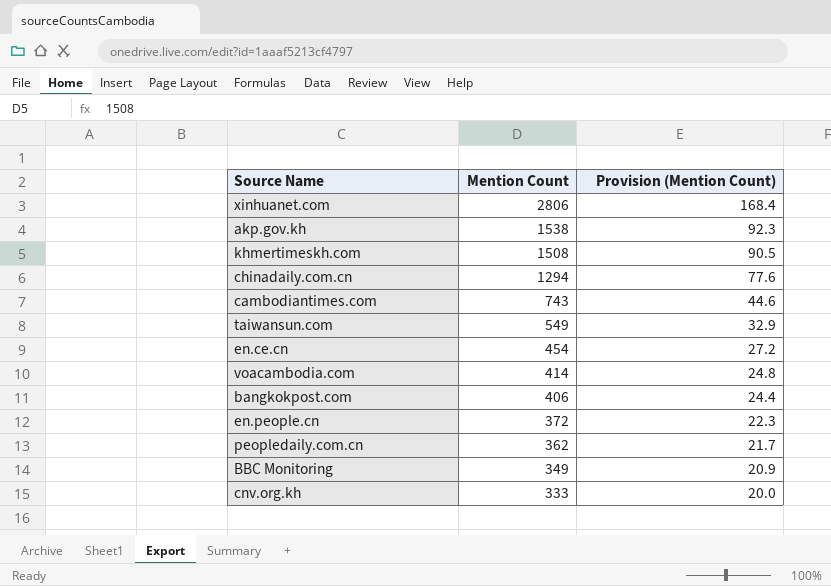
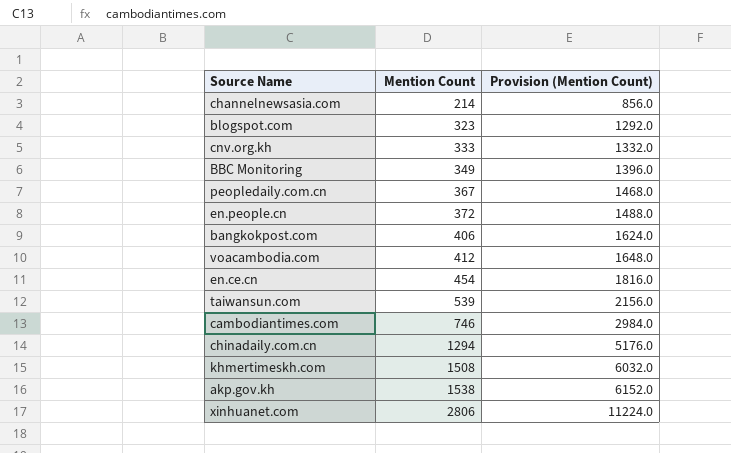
row order: Mention Count descending -> Mention Count ascending
column Provision (Mention Count) | formula: [Mention Count] * 0.06 -> [Mention Count] * 4
row channelnewsasia.com: none -> 214 | 856.0
row blogspot.com: none -> 323 | 1292.0
peopledaily.com.cn | Mention Count: 362 -> 367
voacambodia.com | Mention Count: 414 -> 412
taiwansun.com | Mention Count: 549 -> 539
cambodiantimes.com | Mention Count: 743 -> 746

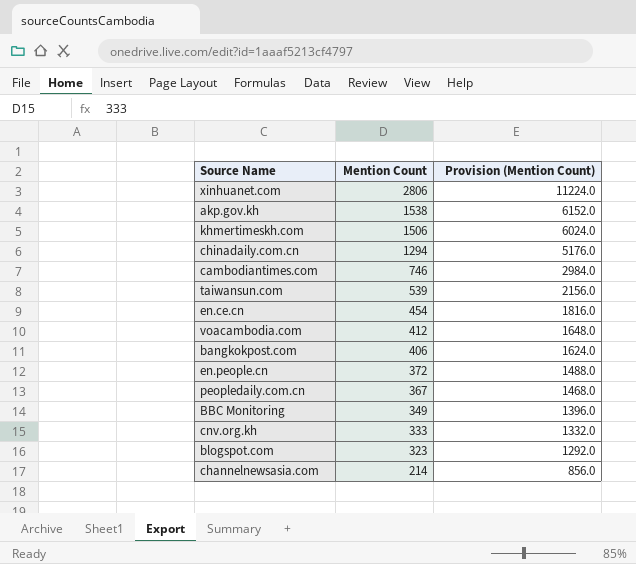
row order: Mention Count ascending -> Mention Count descending
khmertimeskh.com | Mention Count: 1508 -> 1506
khmertimeskh.com | Provision (Mention Count): 6032.0 -> 6024.0

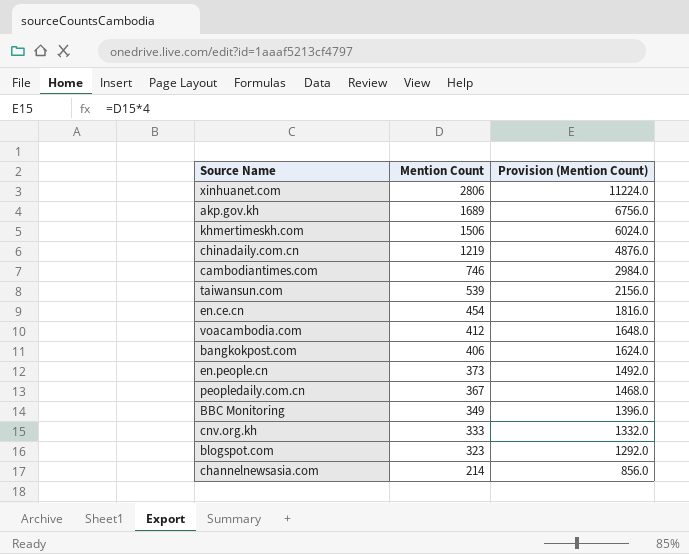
akp.gov.kh | Mention Count: 1538 -> 1689
akp.gov.kh | Provision (Mention Count): 6152.0 -> 6756.0
chinadaily.com.cn | Mention Count: 1294 -> 1219
chinadaily.com.cn | Provision (Mention Count): 5176.0 -> 4876.0
en.people.cn | Mention Count: 372 -> 373
en.people.cn | Provision (Mention Count): 1488.0 -> 1492.0

